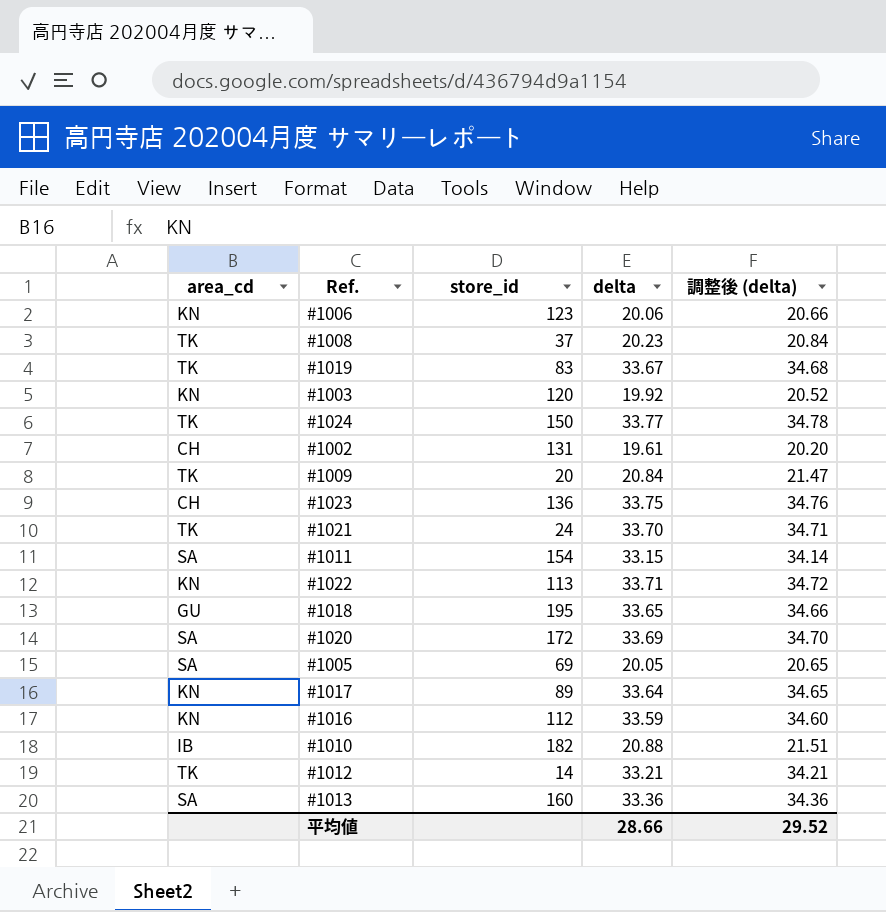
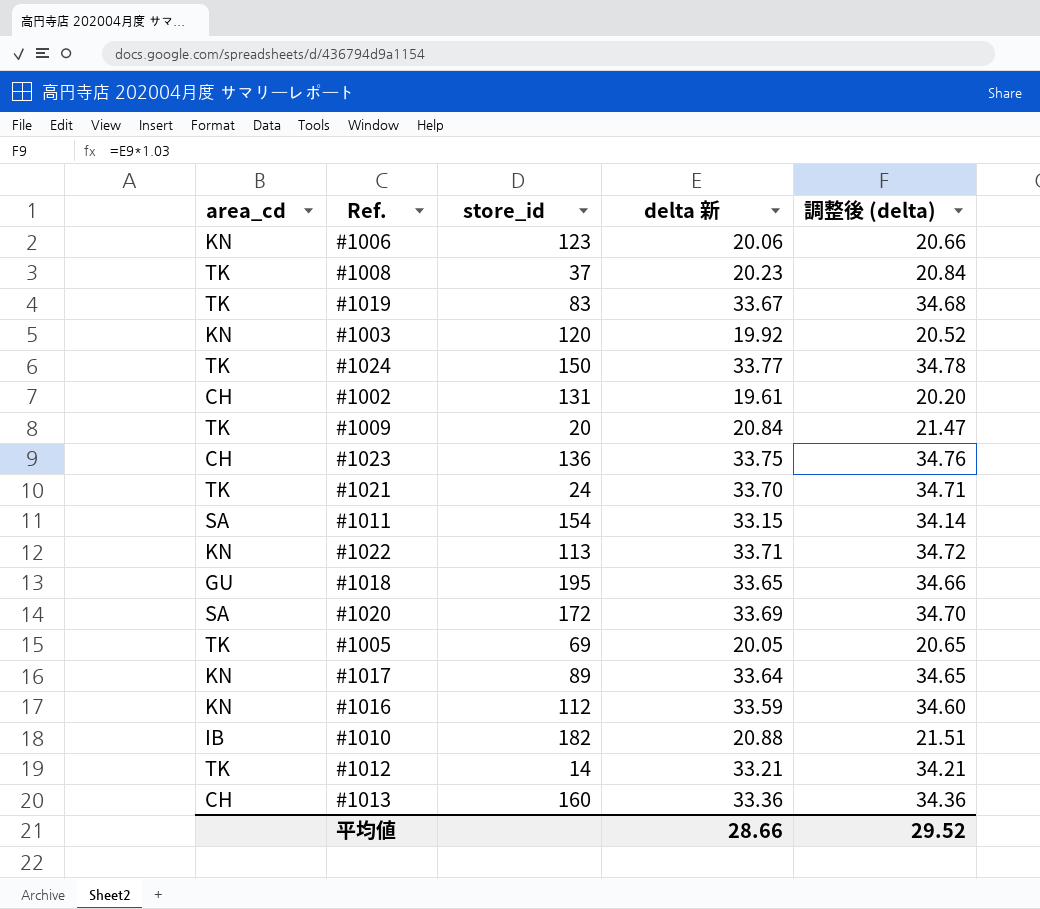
column name: delta -> delta 新
#1005 | area_cd: SA -> TK
#1013 | area_cd: SA -> CH

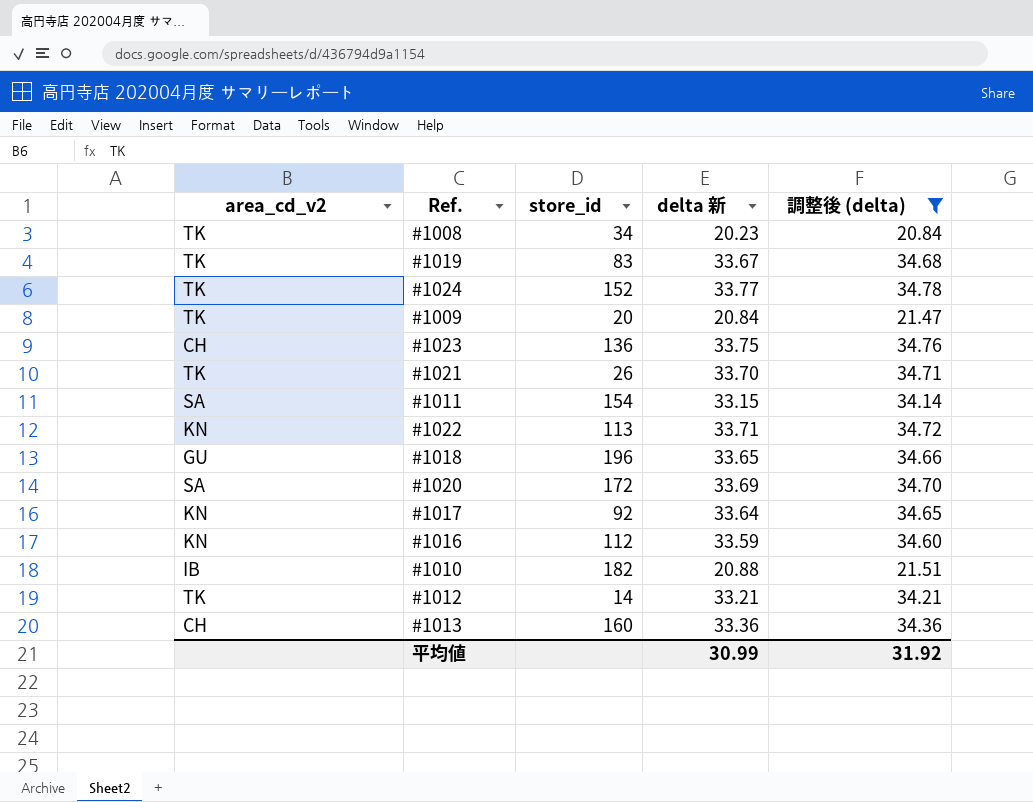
filter: none -> 調整後 (delta) >= 20.84
column name: area_cd -> area_cd_v2
#1008 | store_id: 37 -> 34
#1024 | store_id: 150 -> 152
#1021 | store_id: 24 -> 26
#1018 | store_id: 195 -> 196
#1017 | store_id: 89 -> 92
平均値 | delta 新: 28.66 -> 30.99
平均値 | 調整後 (delta): 29.52 -> 31.92

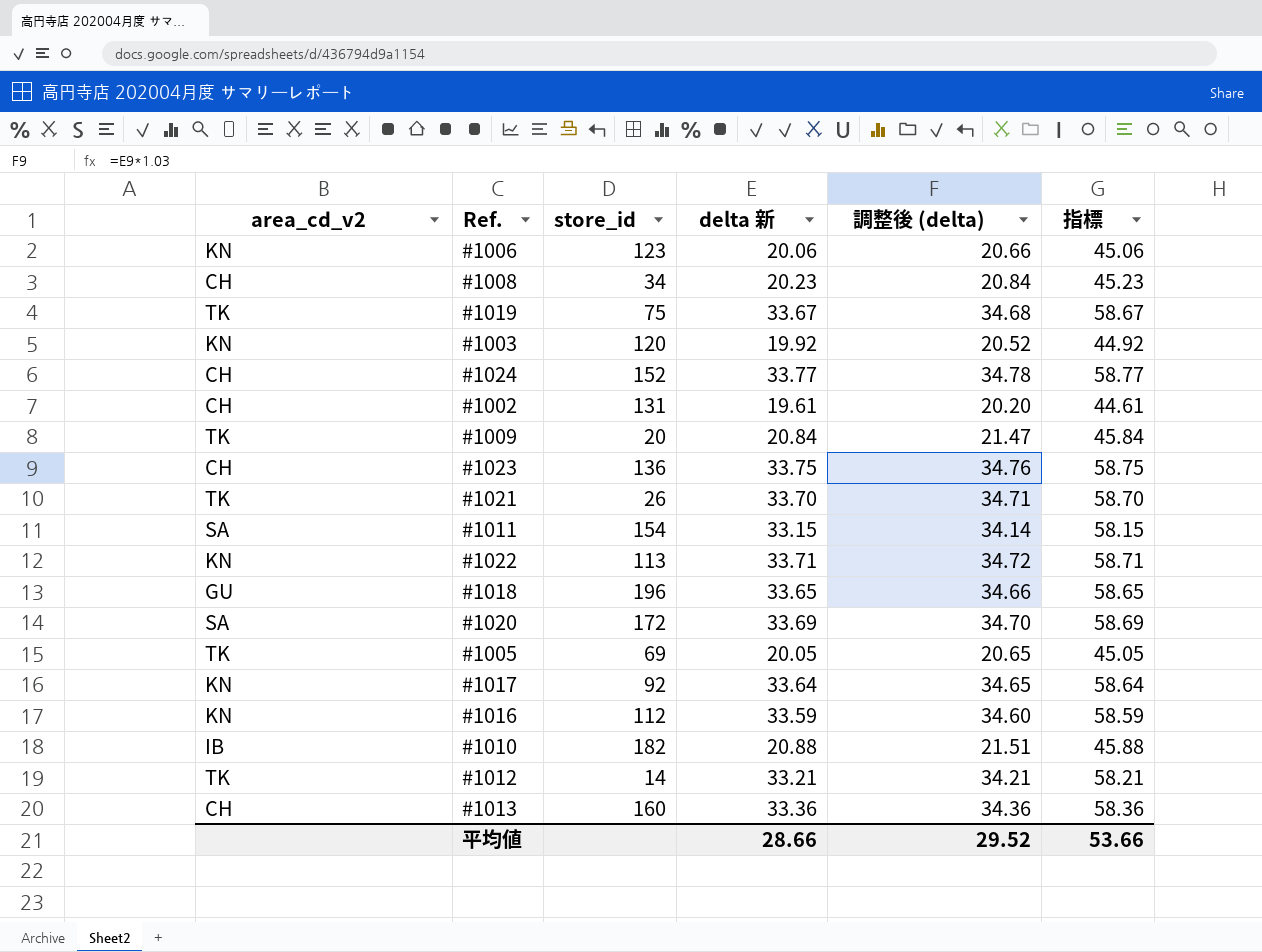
filter: 調整後 (delta) >= 20.84 -> none
column 指標 | formula: none -> [delta 新] + 25
#1008 | area_cd_v2: TK -> CH
#1019 | store_id: 83 -> 75
#1024 | area_cd_v2: TK -> CH
平均値 | delta 新: 30.99 -> 28.66
平均値 | 調整後 (delta): 31.92 -> 29.52

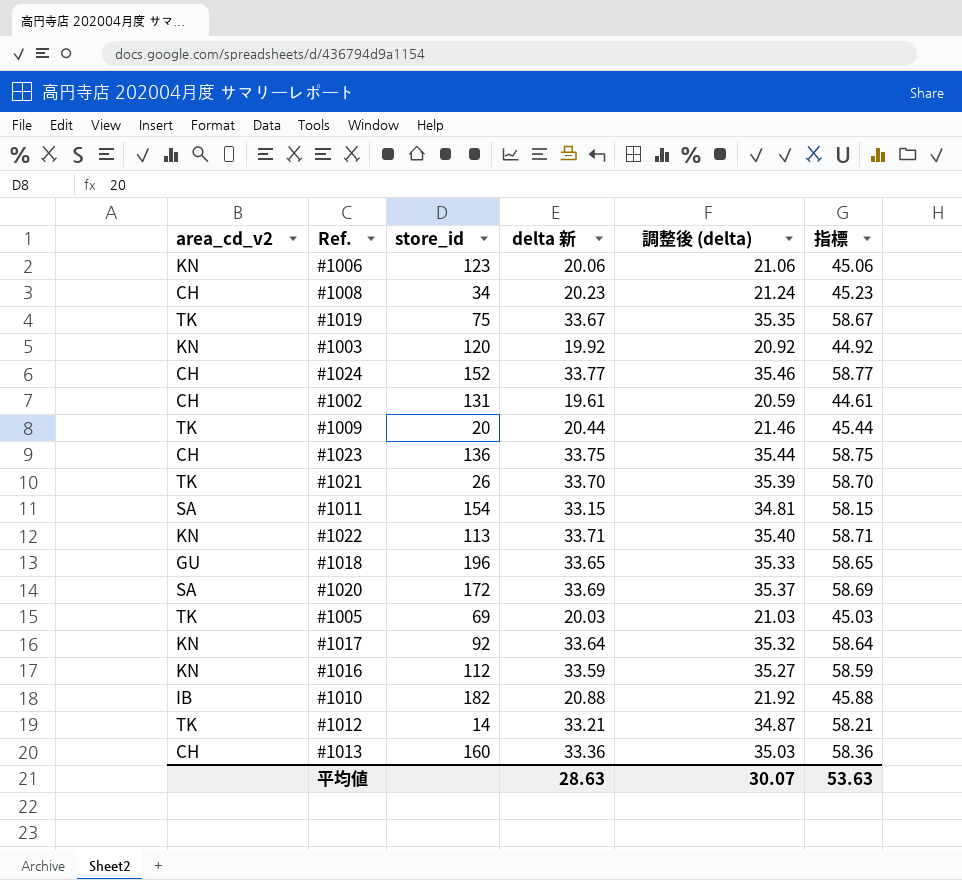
column 調整後 (delta) | formula: [delta 新] * 1.03 -> [delta 新] * 1.05
#1009 | delta 新: 20.84 -> 20.44
#1009 | 指標: 45.84 -> 45.44
#1005 | delta 新: 20.05 -> 20.03
#1005 | 指標: 45.05 -> 45.03
平均値 | delta 新: 28.66 -> 28.63
平均値 | 調整後 (delta): 29.52 -> 30.07
平均値 | 指標: 53.66 -> 53.63

